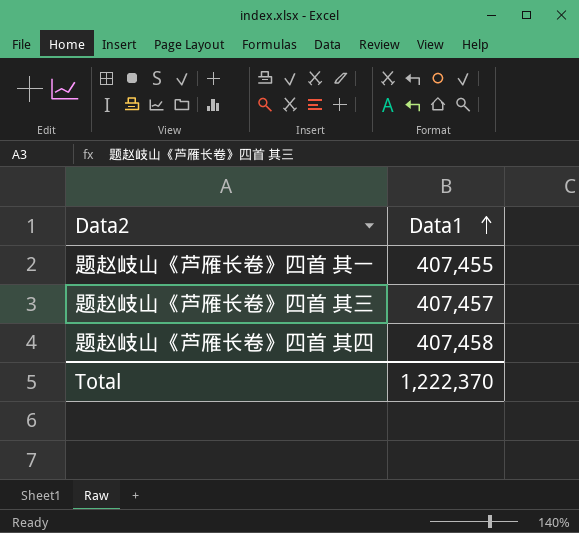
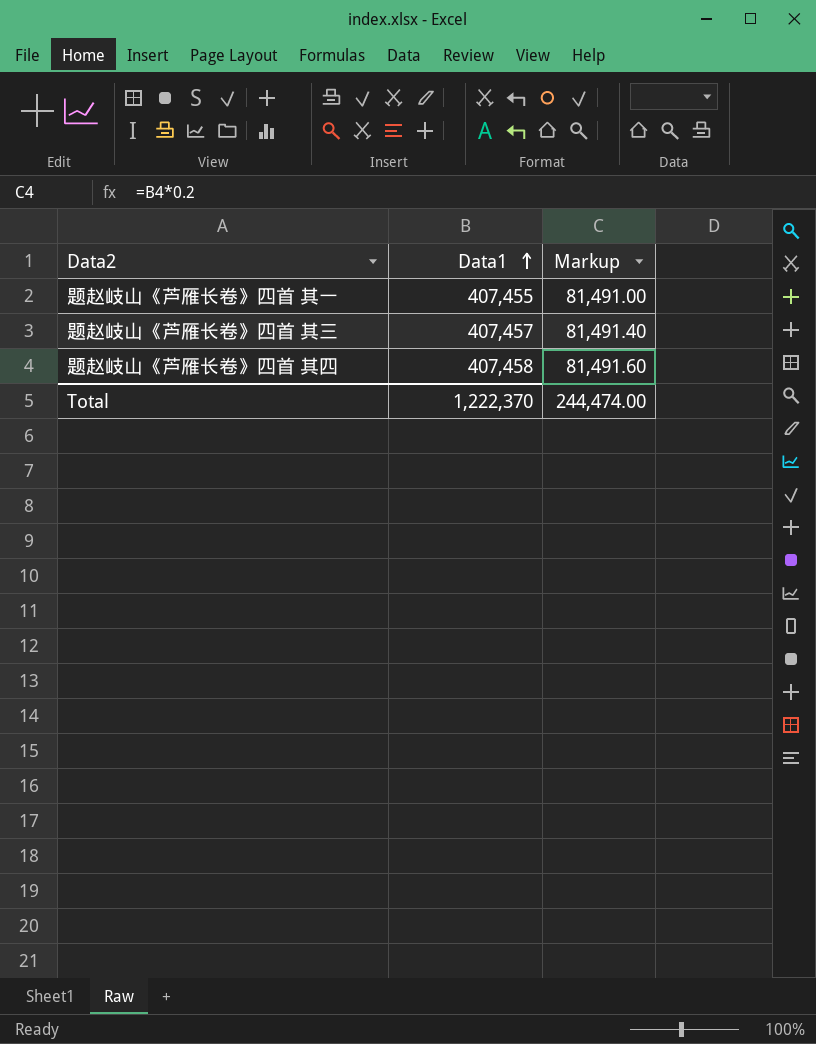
column Markup | formula: none -> [Data1] * 0.2

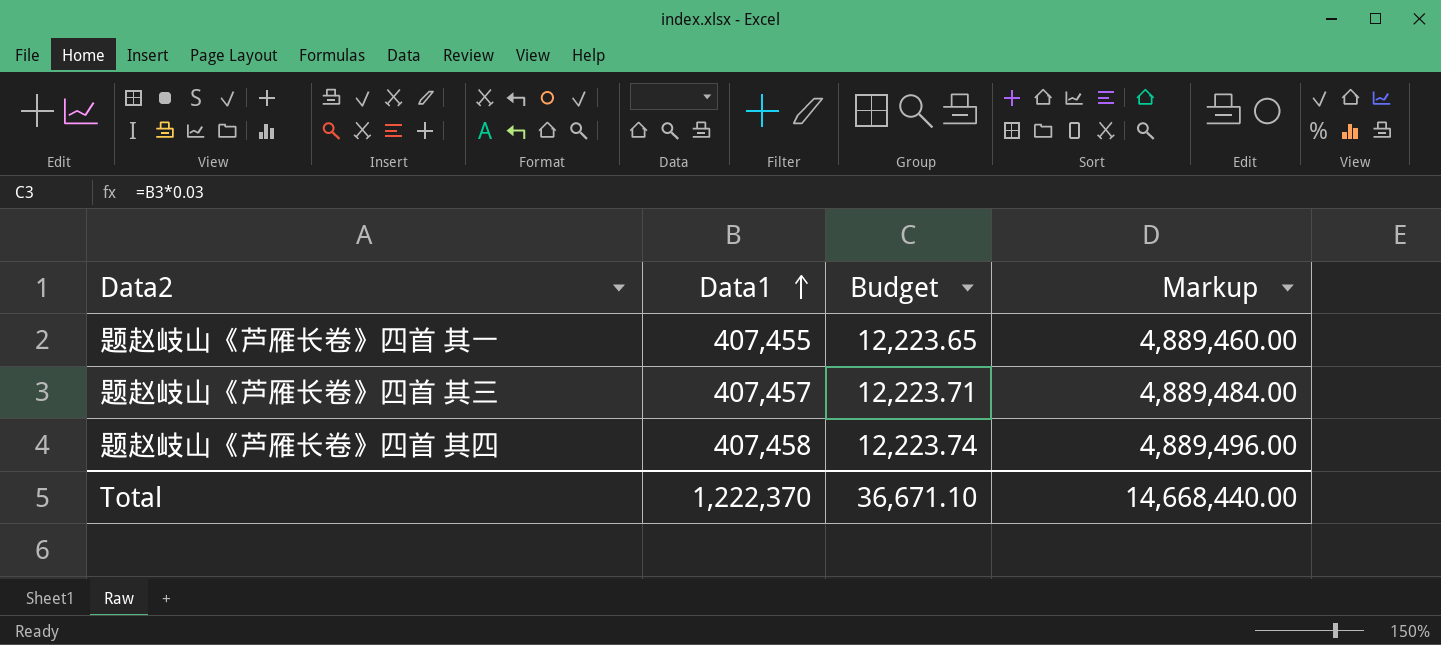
column Budget | formula: none -> [Data1] * 0.03
column Markup | formula: [Data1] * 0.2 -> [Data1] * 12
Total | Markup: 244,474.00 -> 14,668,440.00

